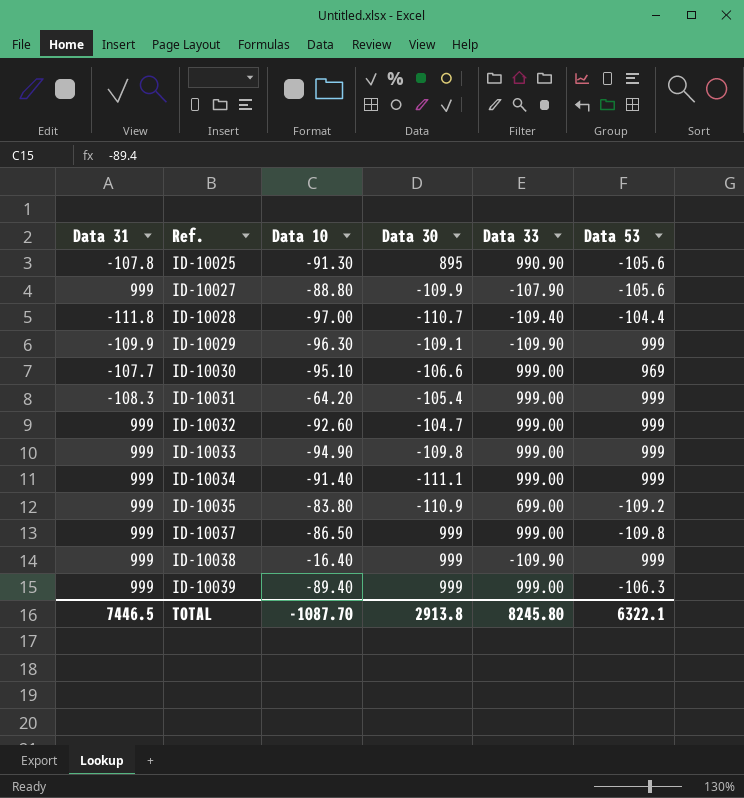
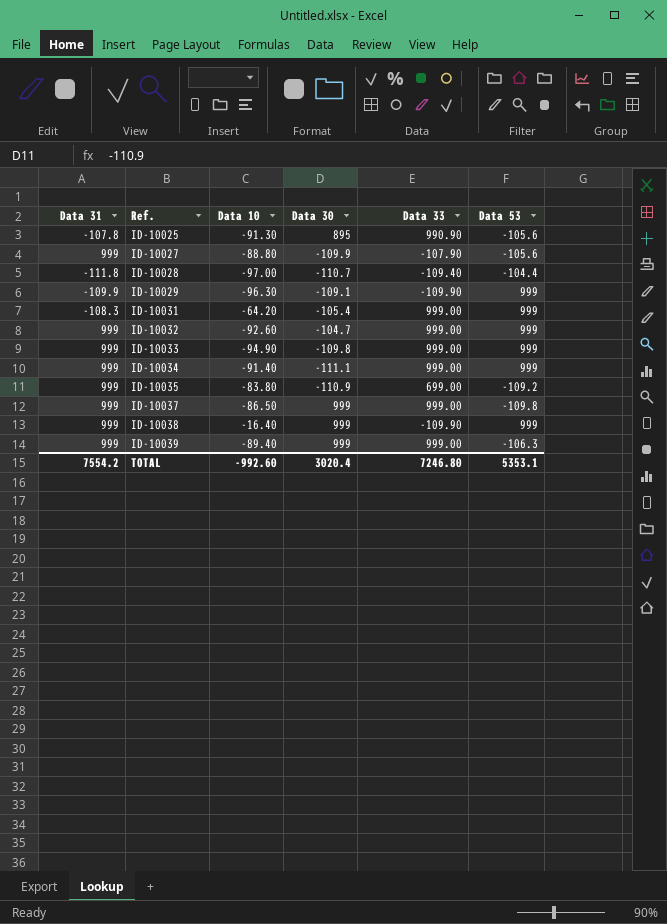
row ID-10030: -107.7 | -95.10 | -106.6 | 999.00 | 969 -> none
TOTAL | Data 31: 7446.5 -> 7554.2
TOTAL | Data 10: -1087.70 -> -992.60
TOTAL | Data 30: 2913.8 -> 3020.4
TOTAL | Data 33: 8245.80 -> 7246.80
TOTAL | Data 53: 6322.1 -> 5353.1

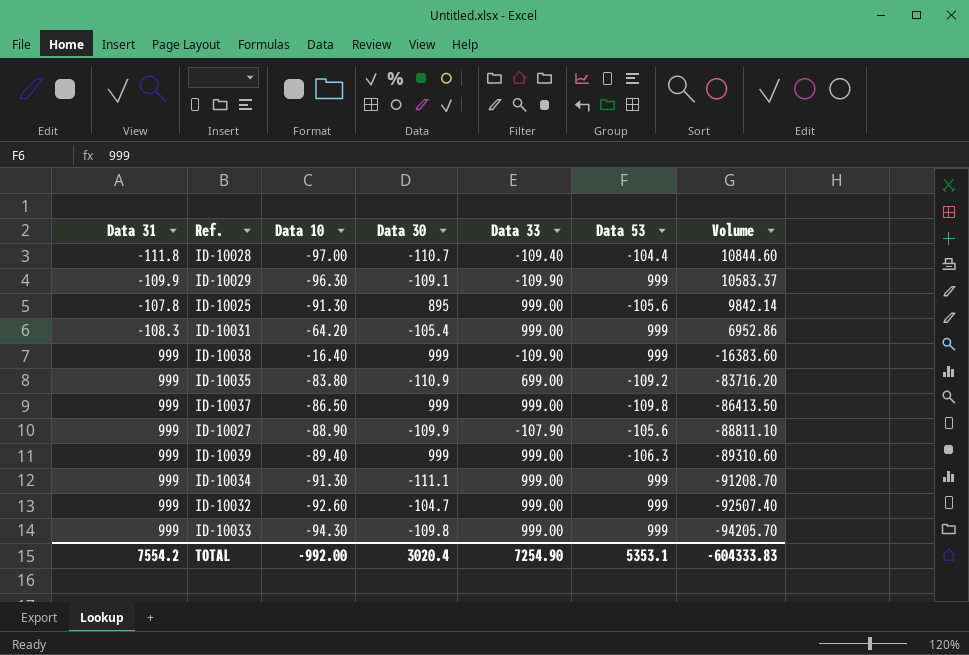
row order: Ref. ascending -> Volume descending
column Volume | formula: none -> [Data 31] * [Data 10]
ID-10025 | Data 33: 990.90 -> 999.00
ID-10027 | Data 10: -88.80 -> -88.90
ID-10034 | Data 10: -91.40 -> -91.30
ID-10033 | Data 10: -94.90 -> -94.30
TOTAL | Data 10: -992.60 -> -992.00
TOTAL | Data 33: 7246.80 -> 7254.90

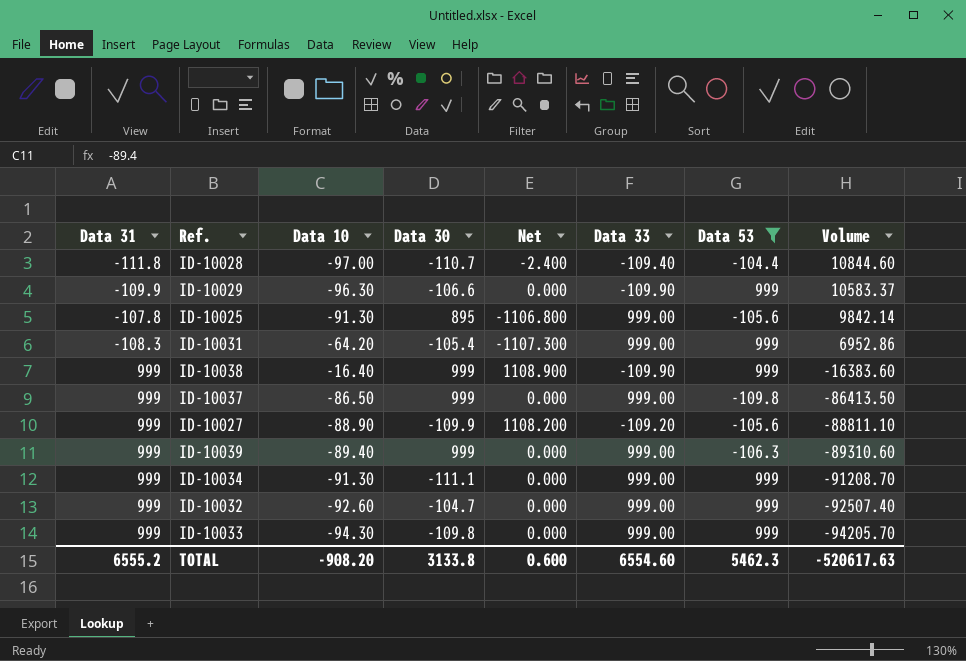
filter: none -> Data 53 != -109.2
column Net | formula: none -> [Data 31] - [Data 33]
ID-10029 | Data 30: -109.1 -> -106.6
ID-10027 | Data 33: -107.90 -> -109.20
TOTAL | Data 31: 7554.2 -> 6555.2
TOTAL | Data 10: -992.00 -> -908.20
TOTAL | Data 30: 3020.4 -> 3133.8
TOTAL | Data 33: 7254.90 -> 6554.60
TOTAL | Data 53: 5353.1 -> 5462.3
TOTAL | Volume: -604333.83 -> -520617.63

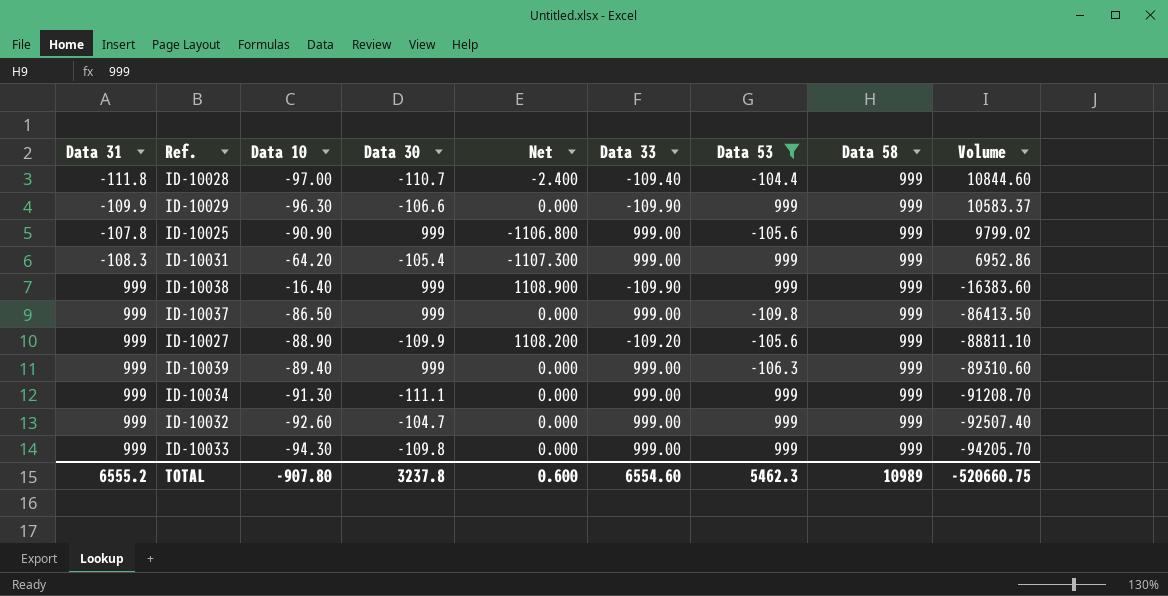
column Data 58 | position: none -> 8
ID-10025 | Data 10: -91.30 -> -90.90
ID-10025 | Data 30: 895 -> 999
ID-10025 | Volume: 9842.14 -> 9799.02
TOTAL | Data 10: -908.20 -> -907.80
TOTAL | Data 30: 3133.8 -> 3237.8
TOTAL | Volume: -520617.63 -> -520660.75

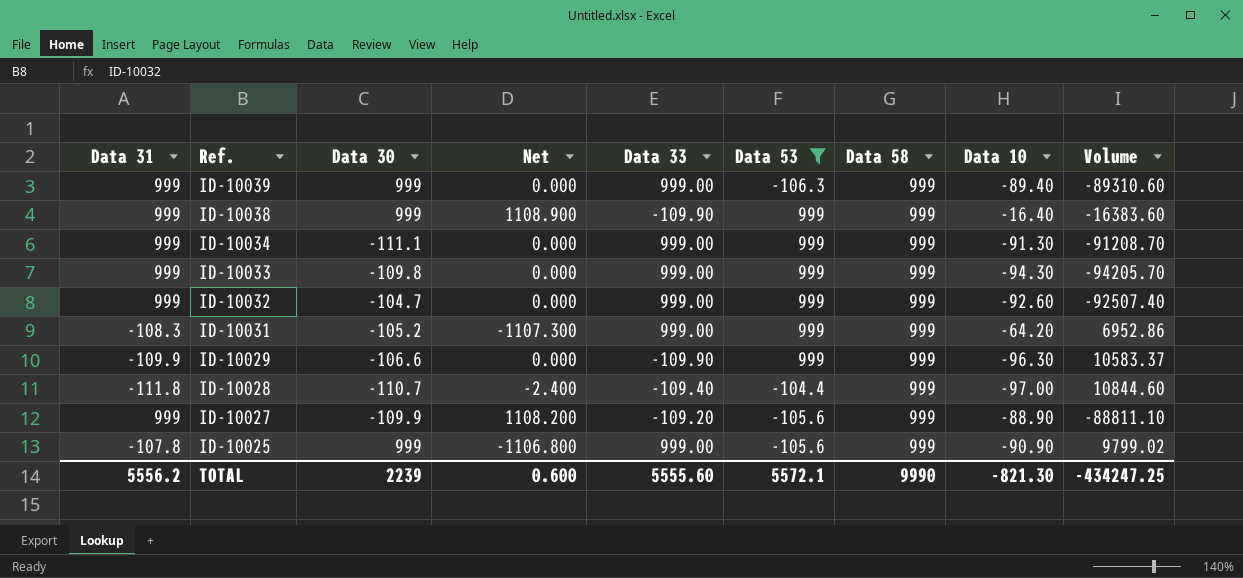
row order: Volume descending -> Ref. descending
column Data 10 | position: 3 -> 8
row ID-10037: 999 | -86.50 | 999 | 0.000 | 999.00 | -109.8 | 999 | -86413.50 -> none
ID-10031 | Data 30: -105.4 -> -105.2
TOTAL | Data 31: 6555.2 -> 5556.2
TOTAL | Data 30: 3237.8 -> 2239
TOTAL | Data 33: 6554.60 -> 5555.60
TOTAL | Data 53: 5462.3 -> 5572.1
TOTAL | Data 58: 10989 -> 9990
TOTAL | Data 10: -907.80 -> -821.30
TOTAL | Volume: -520660.75 -> -434247.25

